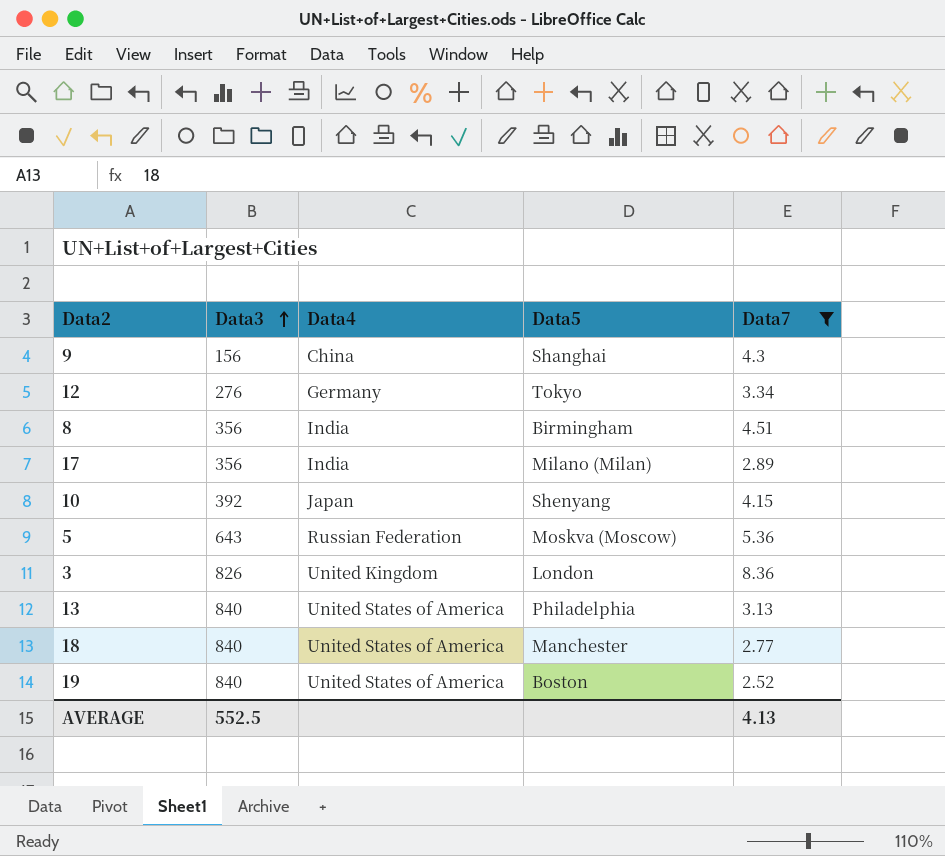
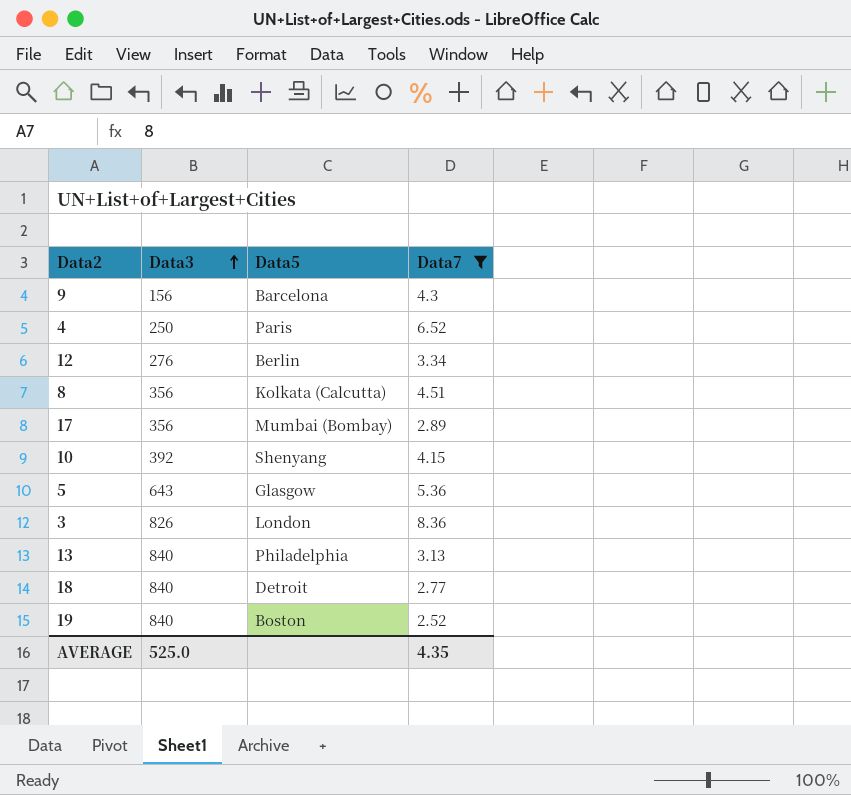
column Data4 | position: 3 -> none
9 | Data5: Shanghai -> Barcelona
row 4: none -> 250 | Paris | 6.52
12 | Data5: Tokyo -> Berlin
8 | Data5: Birmingham -> Kolkata (Calcutta)
17 | Data5: Milano (Milan) -> Mumbai (Bombay)
5 | Data5: Moskva (Moscow) -> Glasgow
18 | Data5: Manchester -> Detroit
AVERAGE | Data3: 552.5 -> 525.0
AVERAGE | Data7: 4.13 -> 4.35

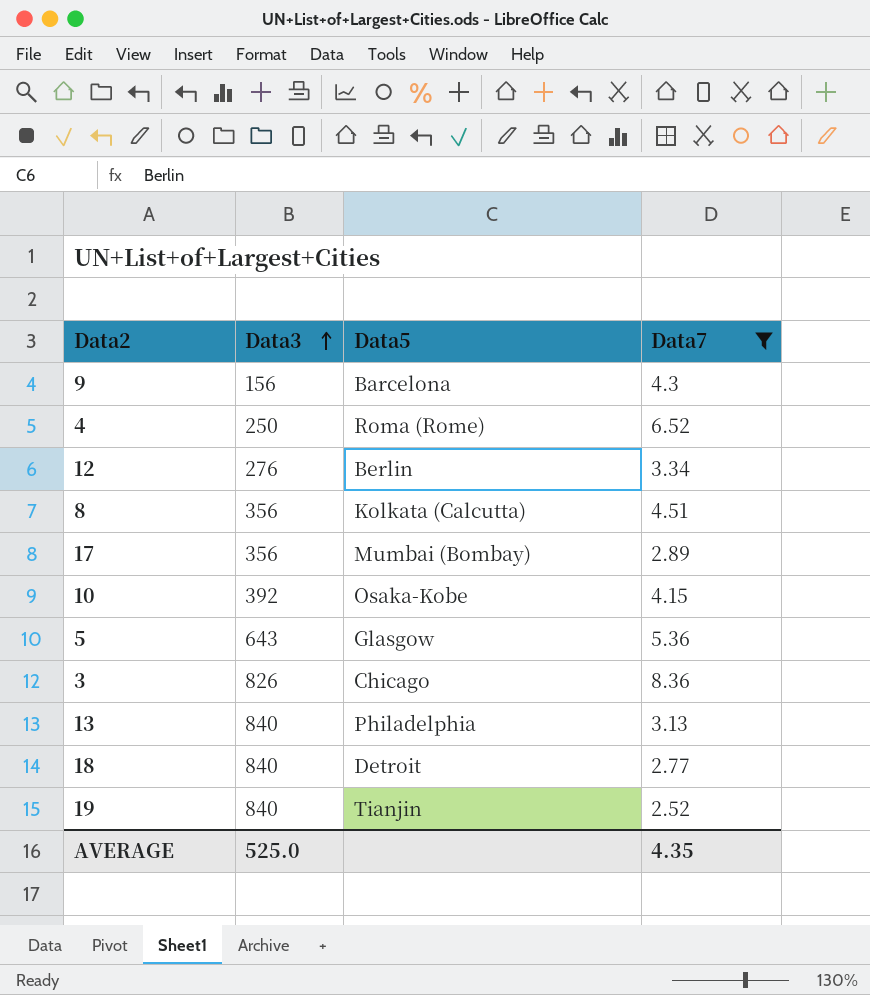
4 | Data5: Paris -> Roma (Rome)
10 | Data5: Shenyang -> Osaka-Kobe
3 | Data5: London -> Chicago
19 | Data5: Boston -> Tianjin

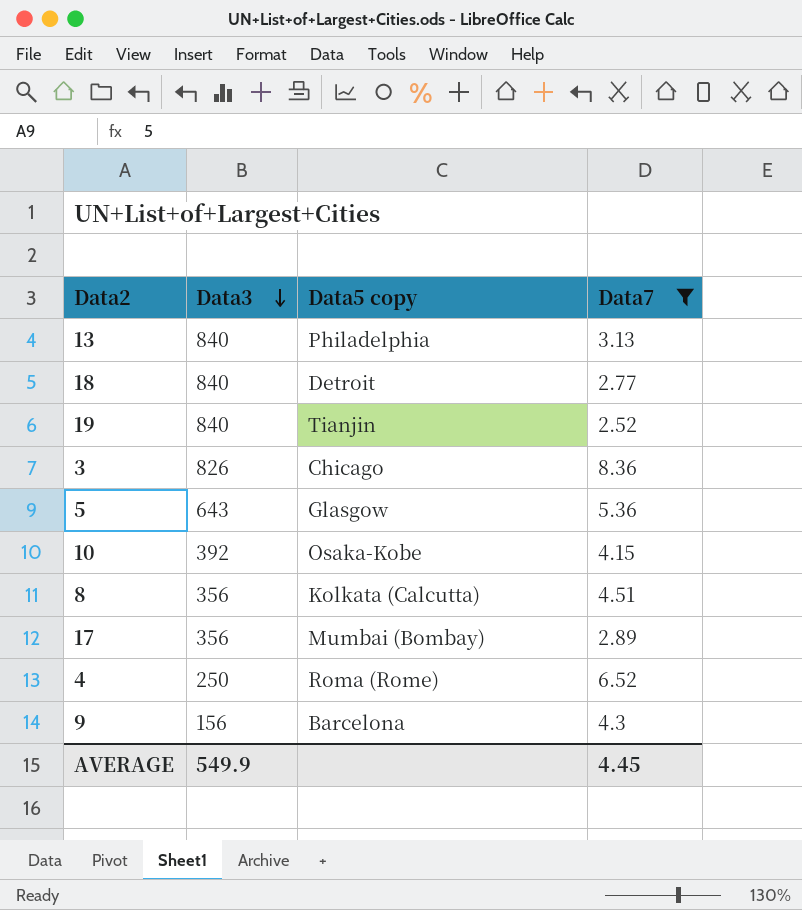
row order: Data3 ascending -> Data3 descending
column name: Data5 -> Data5 copy
row 12: 276 | Berlin | 3.34 -> none
AVERAGE | Data3: 525.0 -> 549.9
AVERAGE | Data7: 4.35 -> 4.45

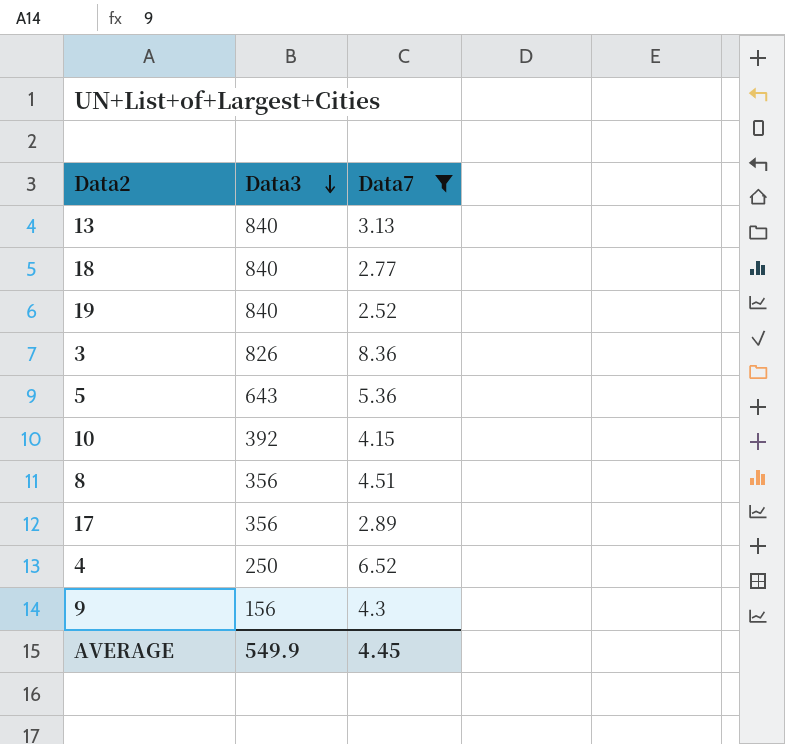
column Data5 copy | position: 3 -> none

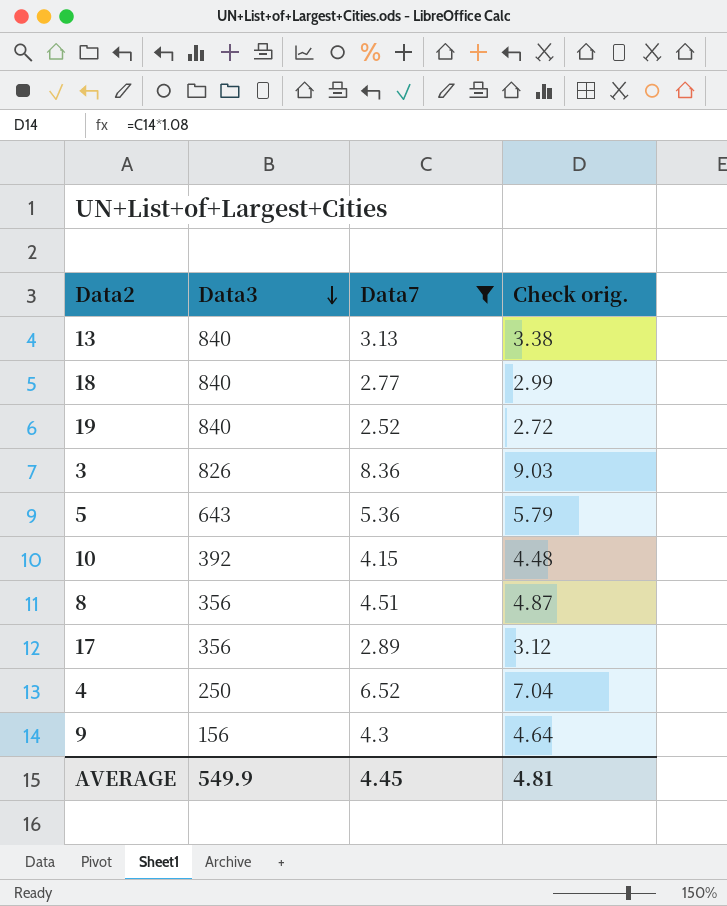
column Check orig. | formula: none -> [Data7] * 1.08

